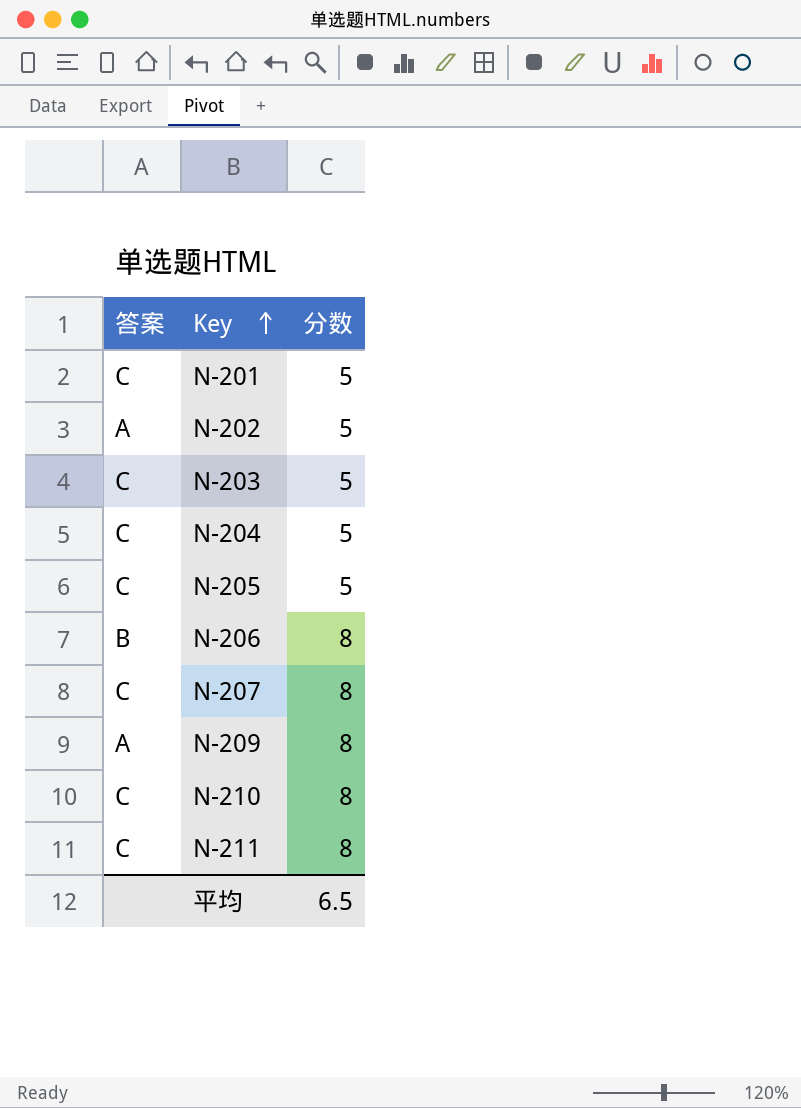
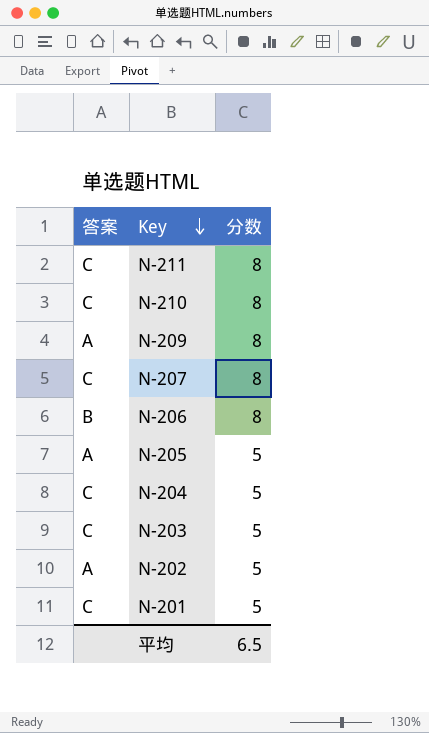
row order: Key ascending -> Key descending
N-205 | 答案: C -> A

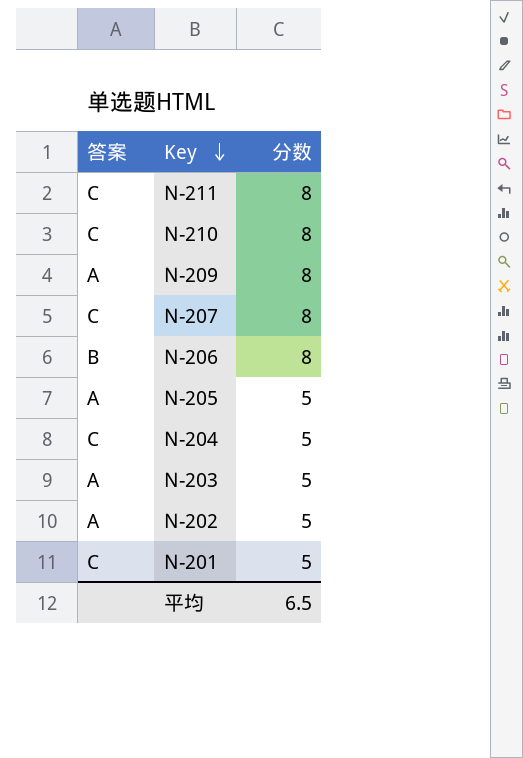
N-203 | 答案: C -> A

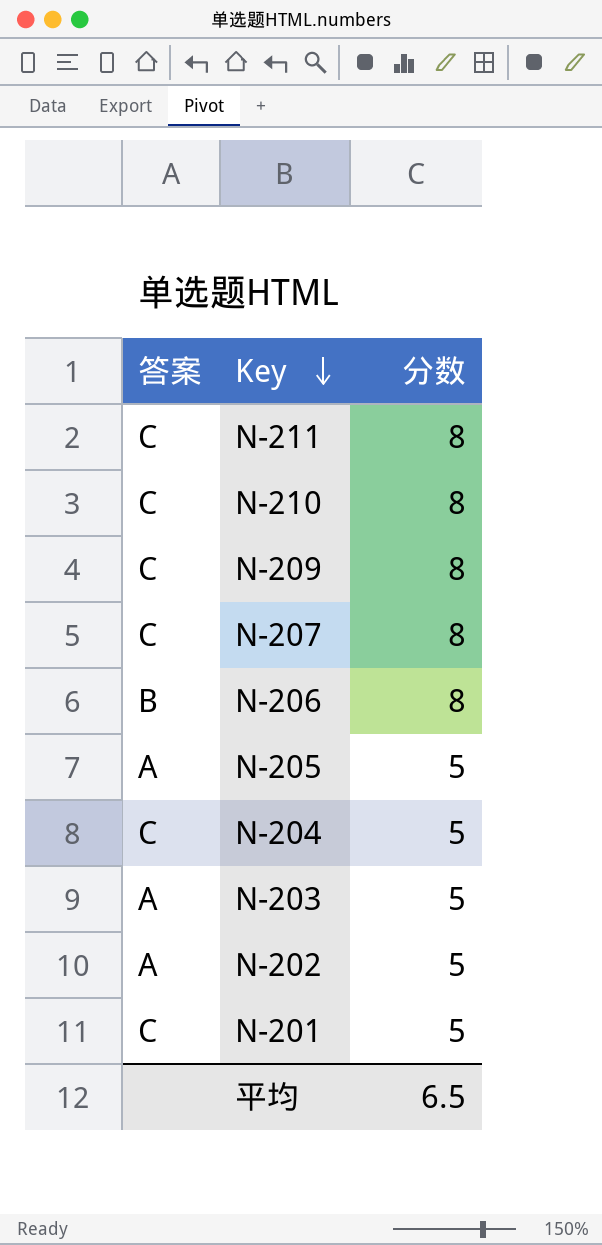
N-209 | 答案: A -> C

